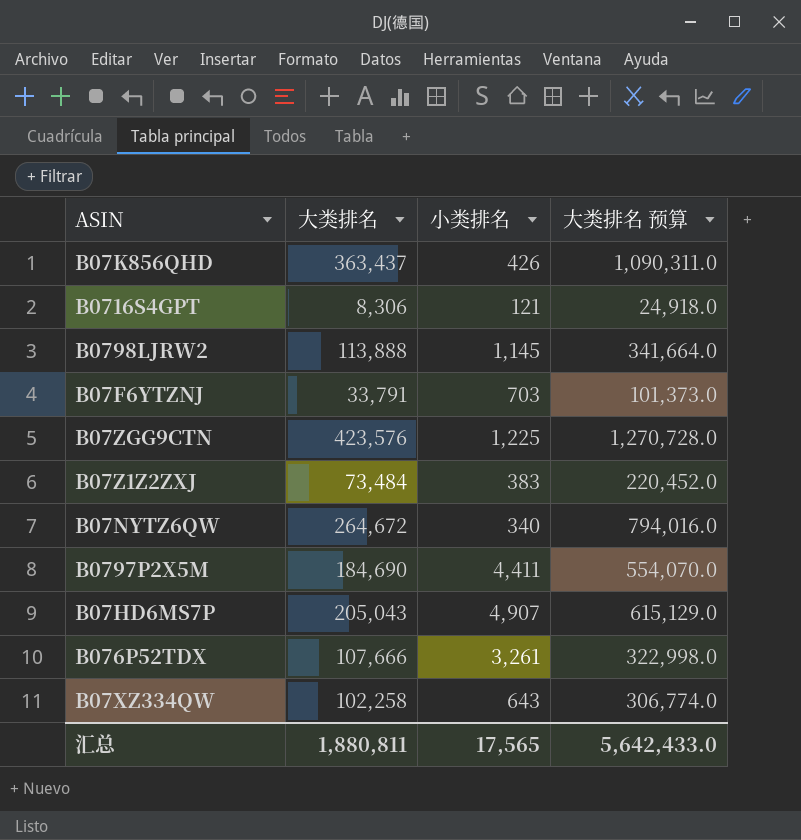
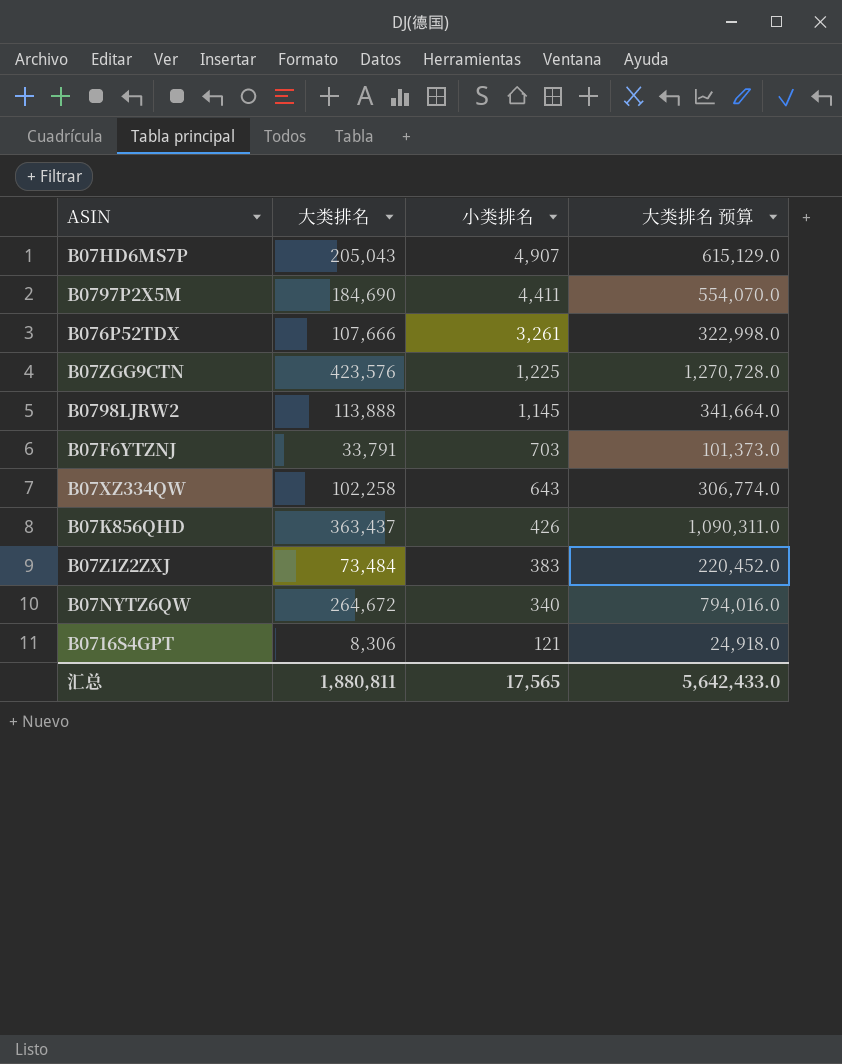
row order: none -> 小类排名 descending

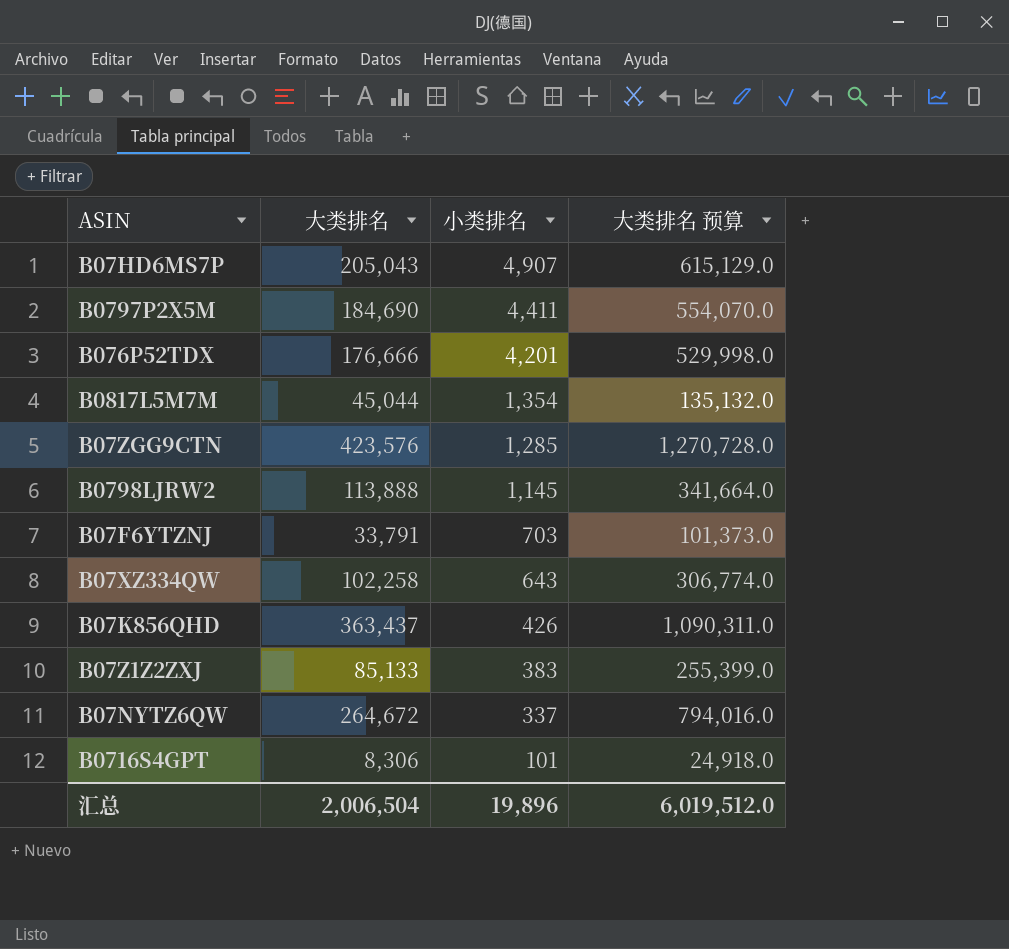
B076P52TDX | 大类排名: 107,666 -> 176,666
B076P52TDX | 小类排名: 3,261 -> 4,201
B076P52TDX | 大类排名 预算: 322,998.0 -> 529,998.0
row B0817L5M7M: none -> 45,044 | 1,354 | 135,132.0
B07ZGG9CTN | 小类排名: 1,225 -> 1,285
B07Z1Z2ZXJ | 大类排名: 73,484 -> 85,133
B07Z1Z2ZXJ | 大类排名 预算: 220,452.0 -> 255,399.0
B07NYTZ6QW | 小类排名: 340 -> 337
B0716S4GPT | 小类排名: 121 -> 101
汇总 | 大类排名: 1,880,811 -> 2,006,504
汇总 | 小类排名: 17,565 -> 19,896
汇总 | 大类排名 预算: 5,642,433.0 -> 6,019,512.0

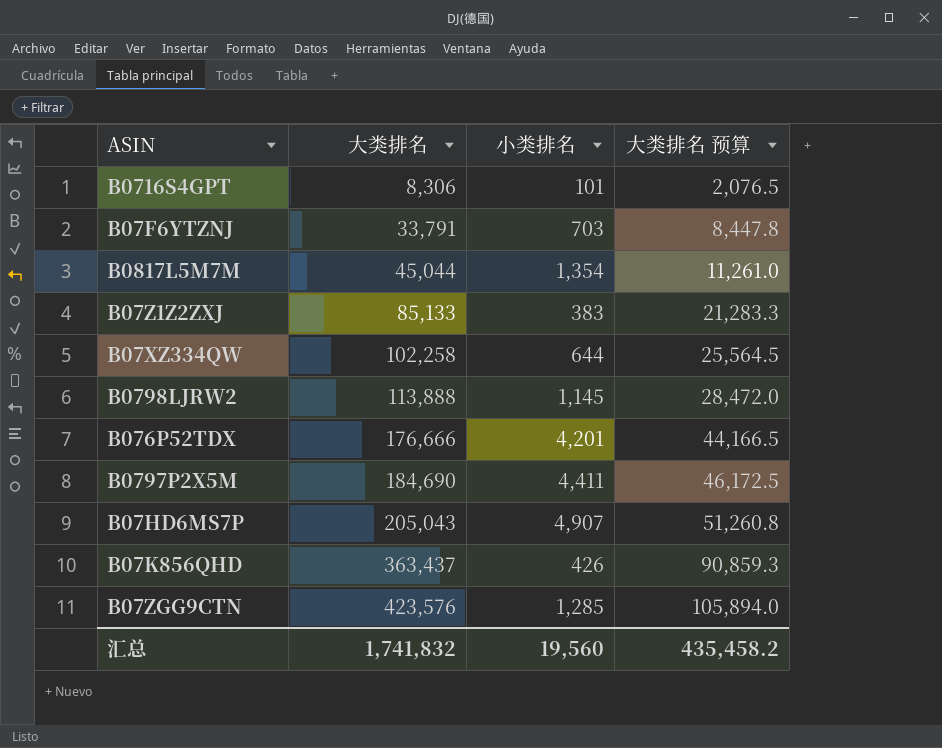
row order: 小类排名 descending -> 大类排名 ascending
column 大类排名 预算 | formula: [大类排名] * 3 -> [大类排名] * 0.25
row B07NYTZ6QW: 264,672 | 337 | 794,016.0 -> none
B07XZ334QW | 小类排名: 643 -> 644
汇总 | 大类排名: 2,006,504 -> 1,741,832
汇总 | 小类排名: 19,896 -> 19,560
汇总 | 大类排名 预算: 6,019,512.0 -> 435,458.2

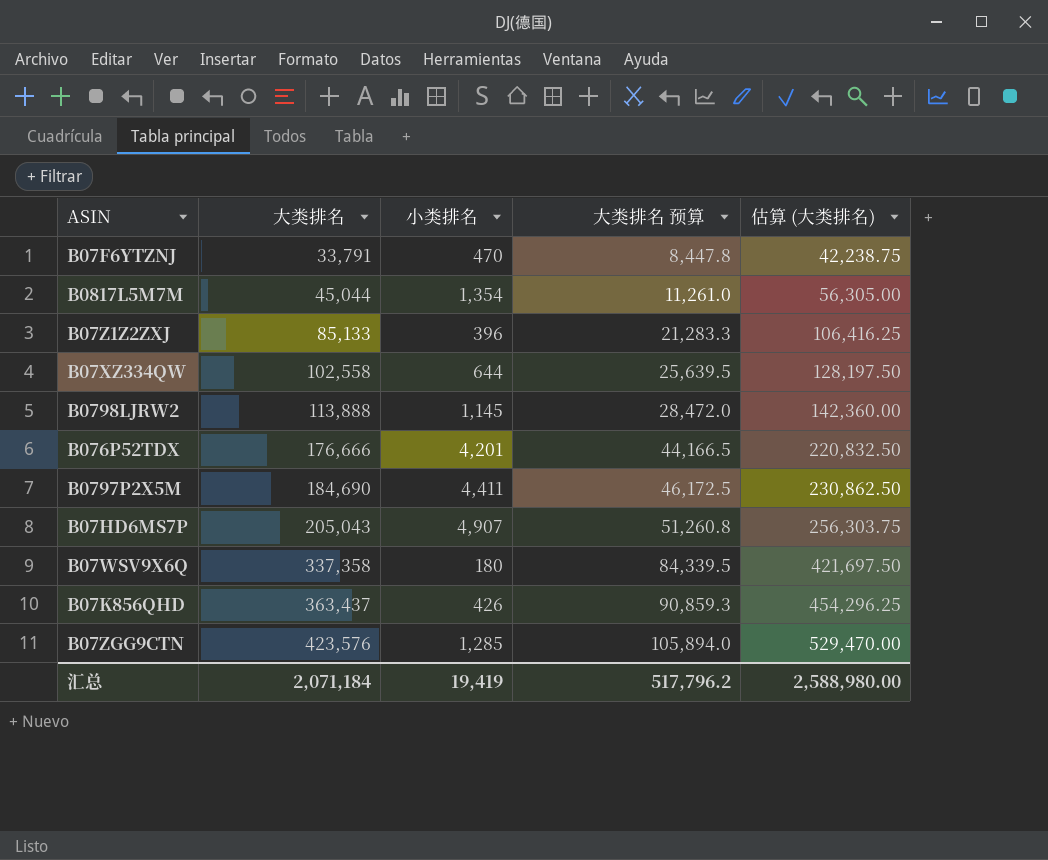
column 估算 (大类排名) | formula: none -> [大类排名] * 1.25
row B0716S4GPT: 8,306 | 101 | 2,076.5 -> none
B07F6YTZNJ | 小类排名: 703 -> 470
B07Z1Z2ZXJ | 小类排名: 383 -> 396
B07XZ334QW | 大类排名: 102,258 -> 102,558
B07XZ334QW | 大类排名 预算: 25,564.5 -> 25,639.5
row B07WSV9X6Q: none -> 337,358 | 180 | 84,339.5 | 421,697.50
汇总 | 大类排名: 1,741,832 -> 2,071,184
汇总 | 小类排名: 19,560 -> 19,419
汇总 | 大类排名 预算: 435,458.2 -> 517,796.2

